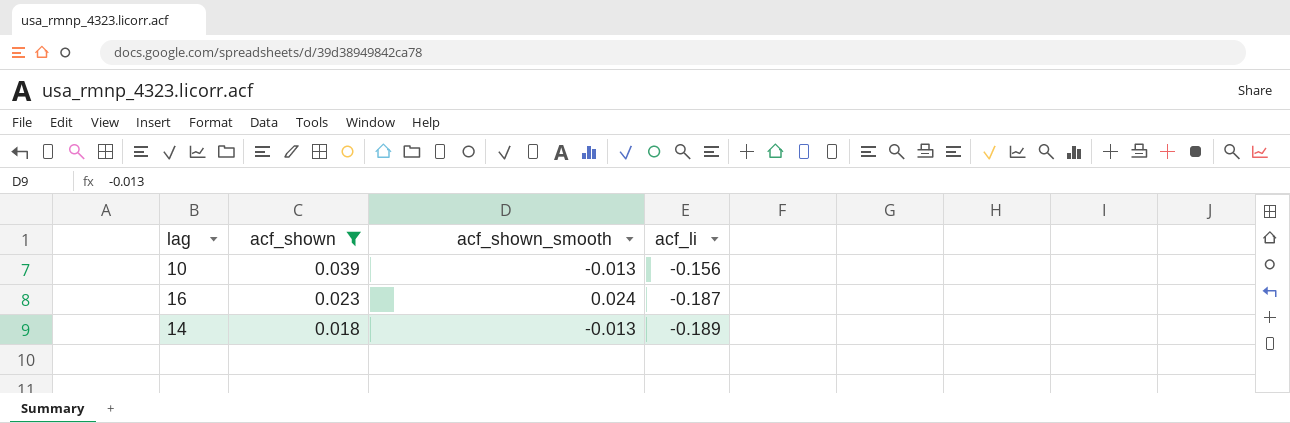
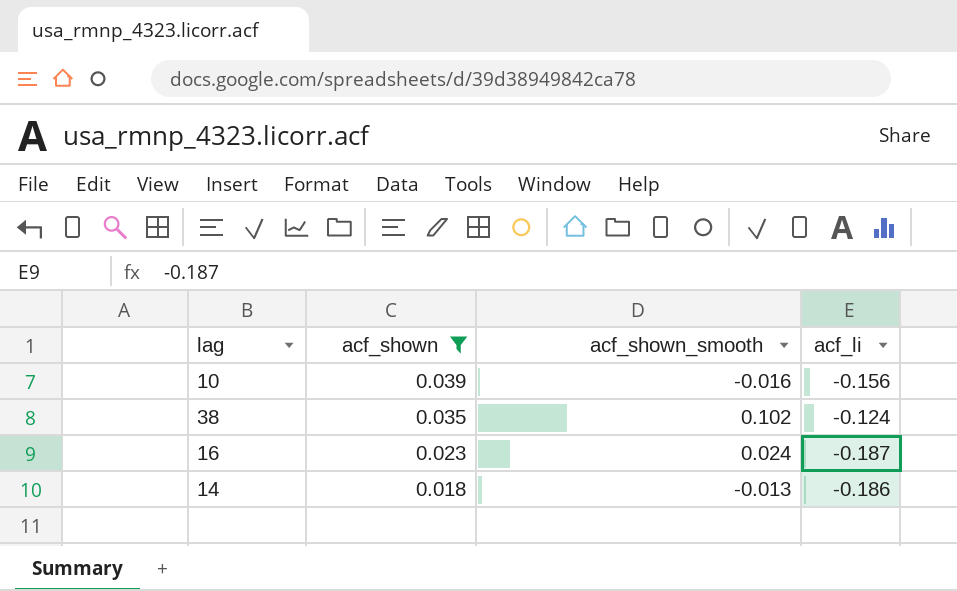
10 | acf_shown_smooth: -0.013 -> -0.016
row 38: none -> 0.035 | 0.102 | -0.124
14 | acf_li: -0.189 -> -0.186

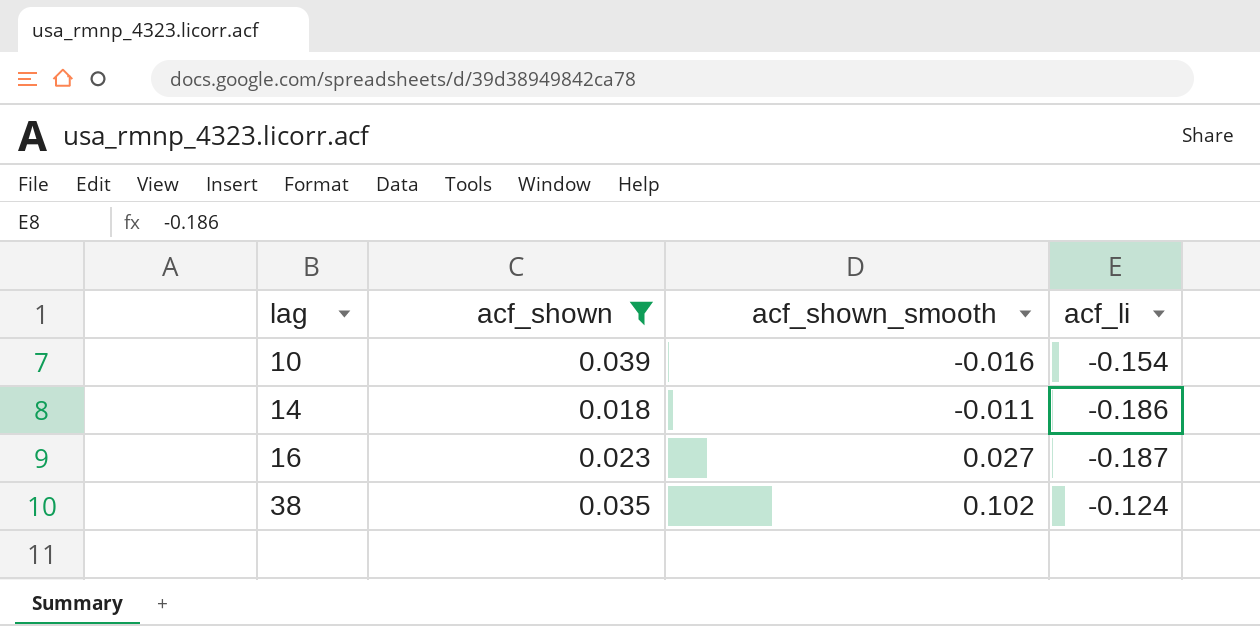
row order: acf_shown descending -> lag ascending
10 | acf_li: -0.156 -> -0.154
14 | acf_shown_smooth: -0.013 -> -0.011
16 | acf_shown_smooth: 0.024 -> 0.027

